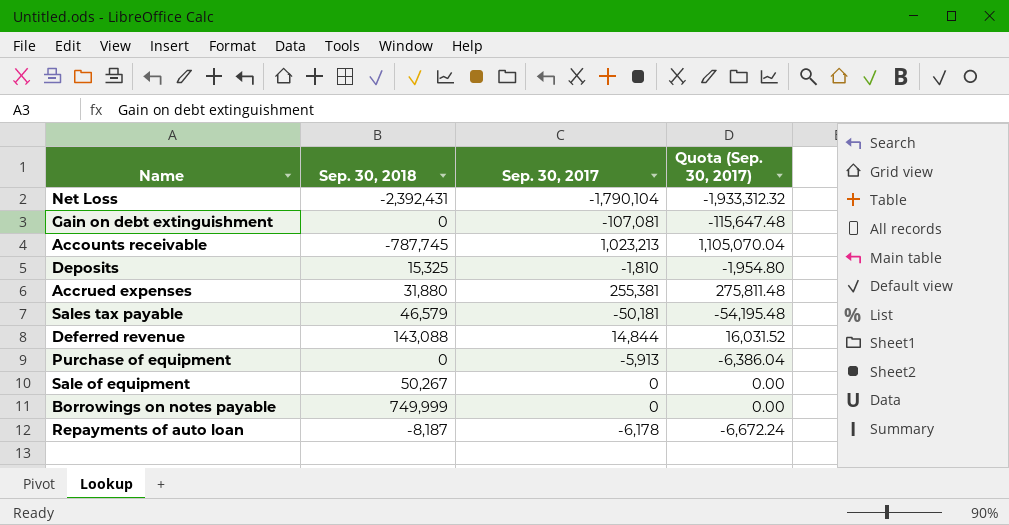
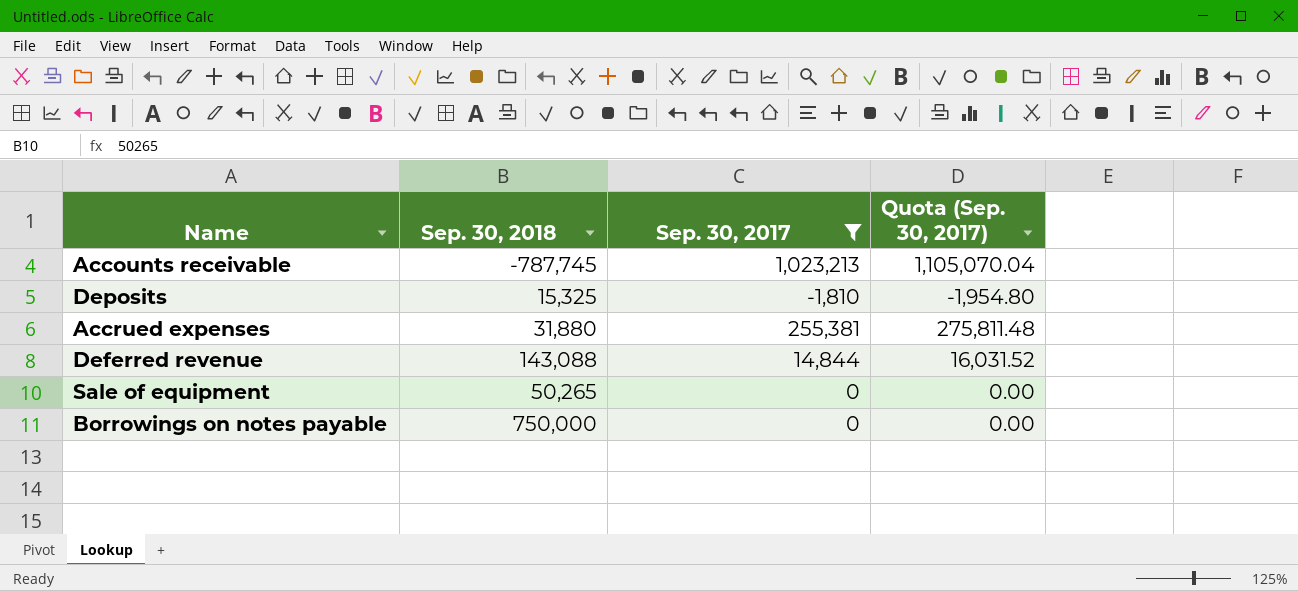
filter: none -> Sep. 30, 2017 >= -1,810
Sale of equipment | Sep. 30, 2018: 50,267 -> 50,265
Borrowings on notes payable | Sep. 30, 2018: 749,999 -> 750,000

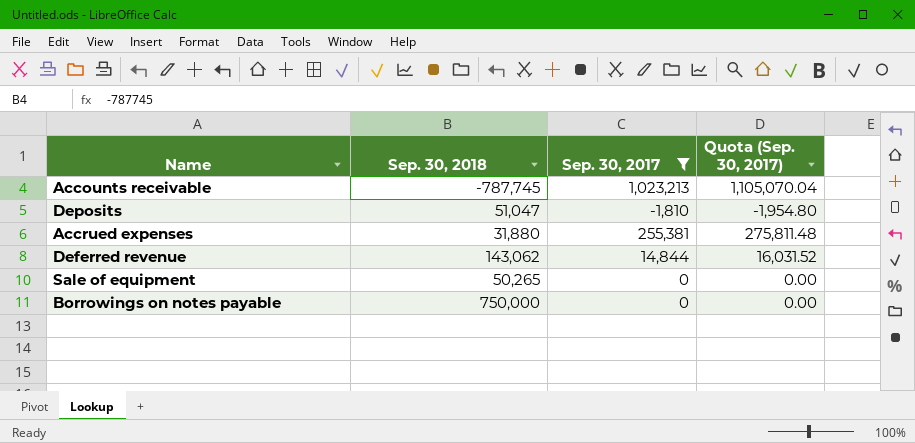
Deposits | Sep. 30, 2018: 15,325 -> 51,047
Deferred revenue | Sep. 30, 2018: 143,088 -> 143,062

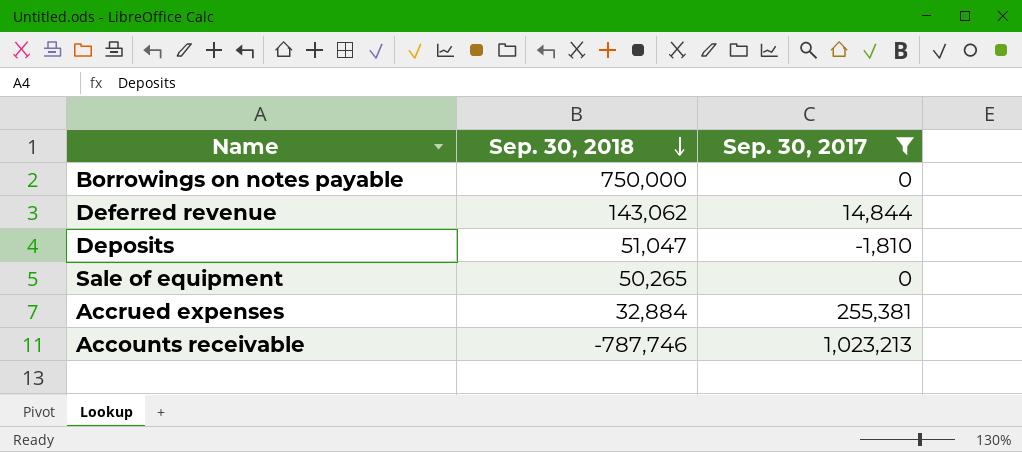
row order: none -> Sep. 30, 2018 descending
column Quota (Sep. 30, 2017) | formula: [Sep. 30, 2017] * 1.08 -> none
Accrued expenses | Sep. 30, 2018: 31,880 -> 32,884
Accounts receivable | Sep. 30, 2018: -787,745 -> -787,746

